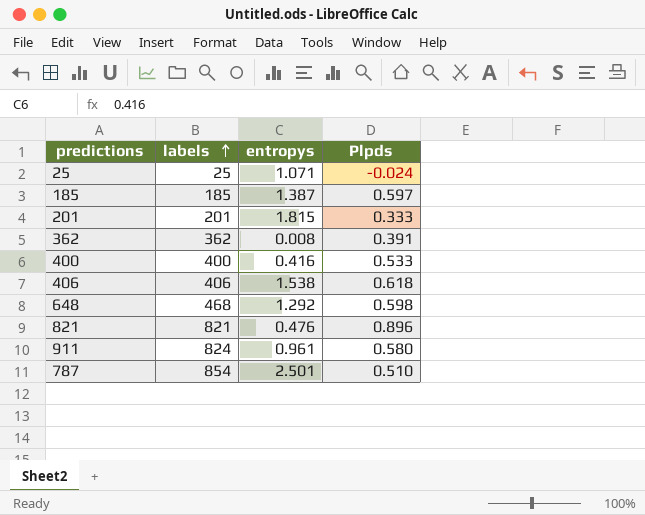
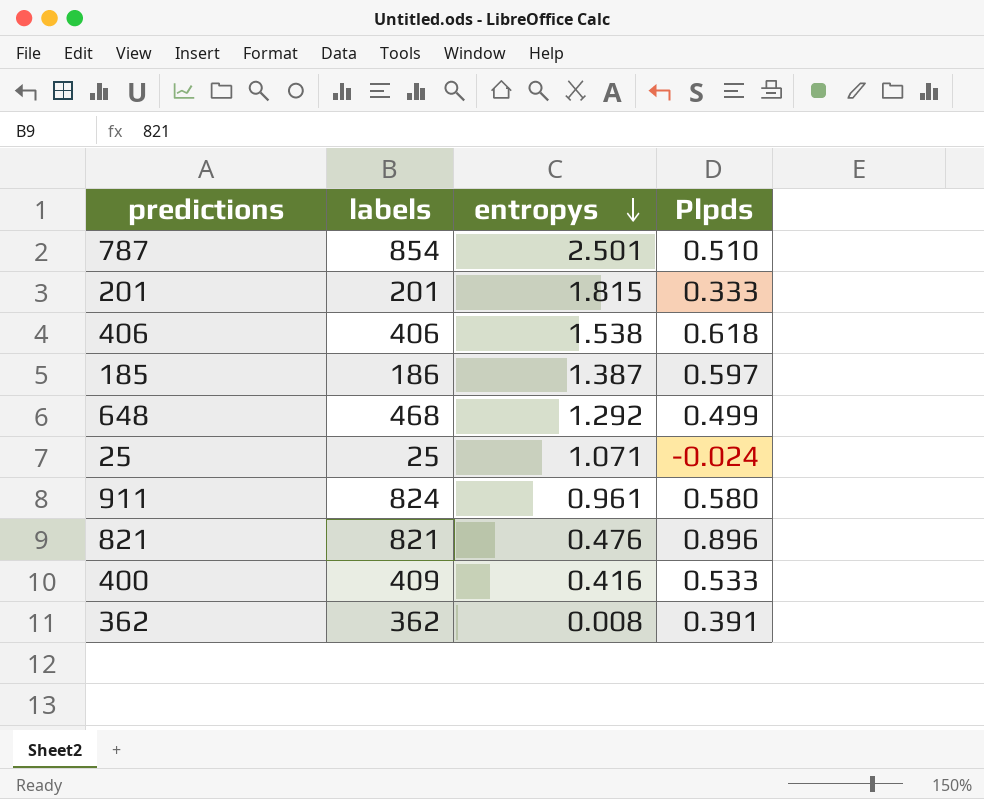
row order: labels ascending -> entropys descending
185 | labels: 185 -> 186
648 | Plpds: 0.598 -> 0.499
400 | labels: 400 -> 409

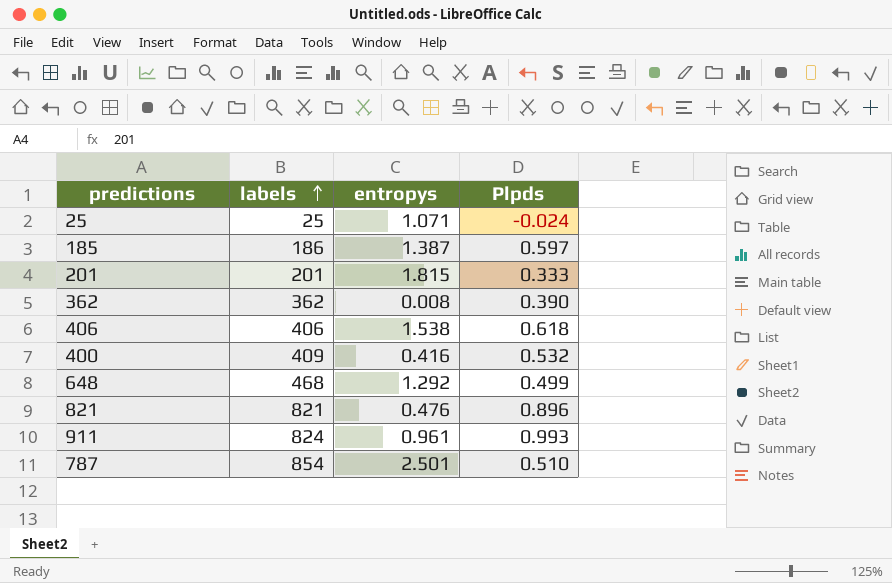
row order: entropys descending -> labels ascending
362 | Plpds: 0.391 -> 0.390
400 | Plpds: 0.533 -> 0.532
911 | Plpds: 0.580 -> 0.993

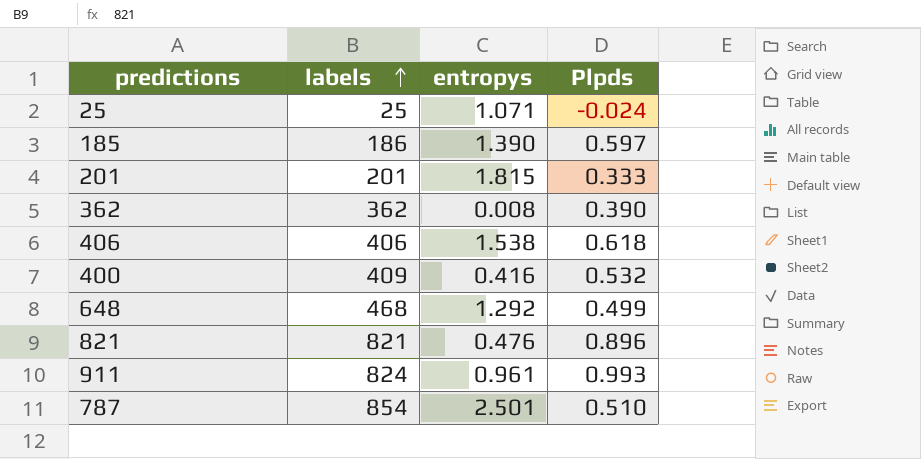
185 | entropys: 1.387 -> 1.390

